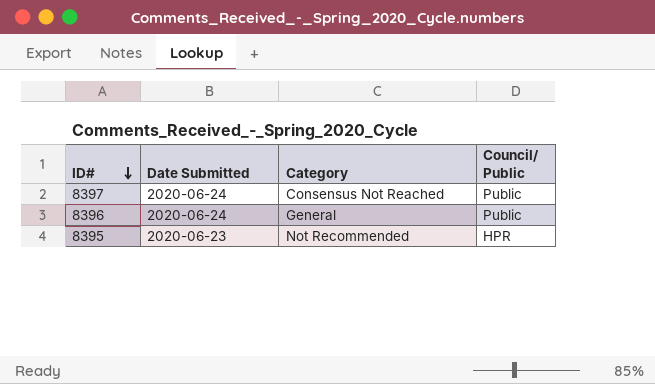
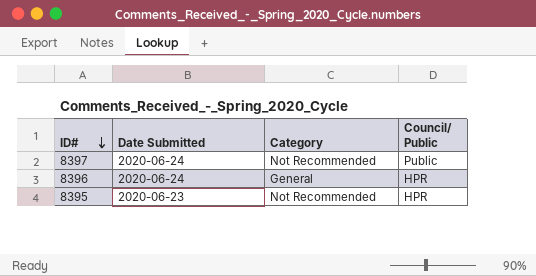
8397 | Category: Consensus Not Reached -> Not Recommended
8396 | Council/ Public: Public -> HPR

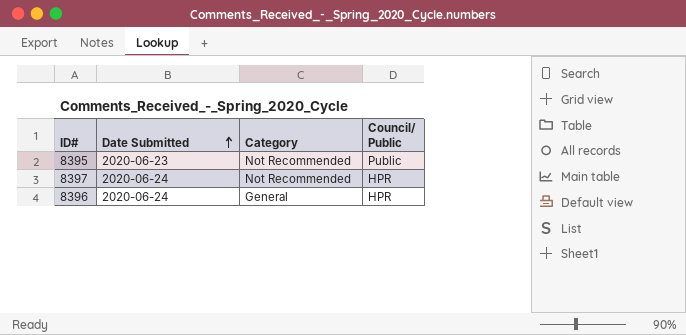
row order: ID# descending -> Date Submitted ascending
8395 | Council/ Public: HPR -> Public
8397 | Council/ Public: Public -> HPR

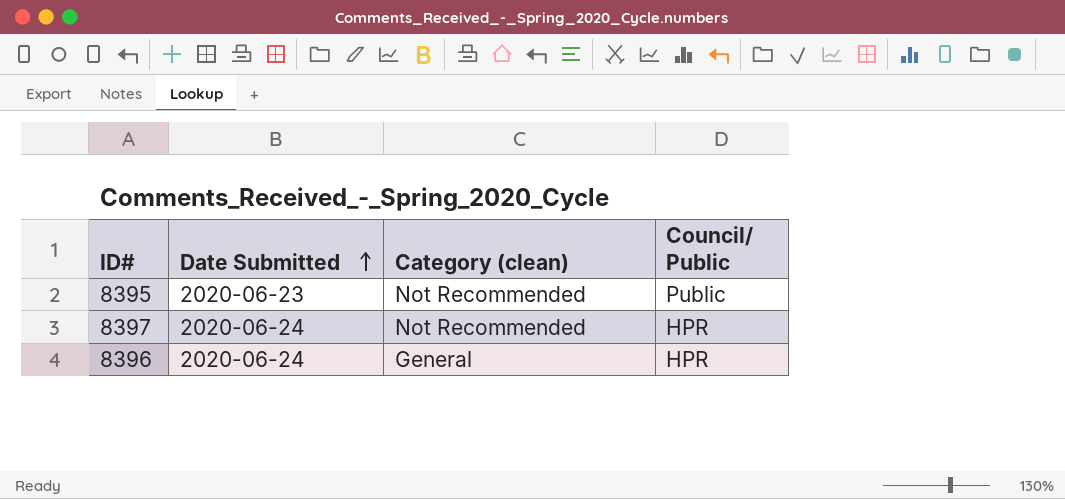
column name: Category -> Category (clean)

